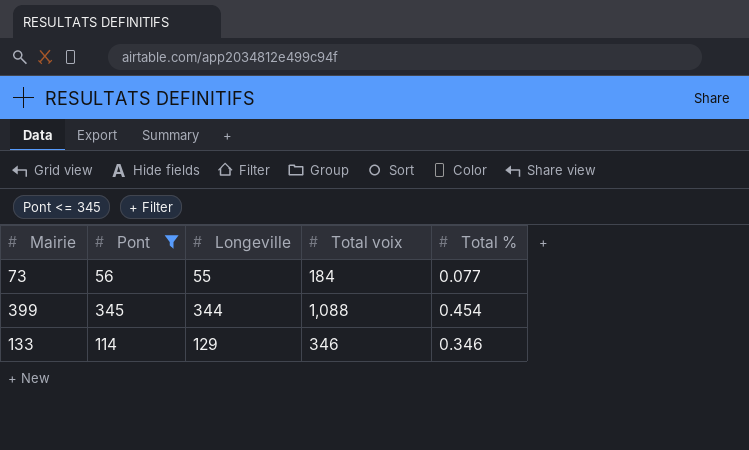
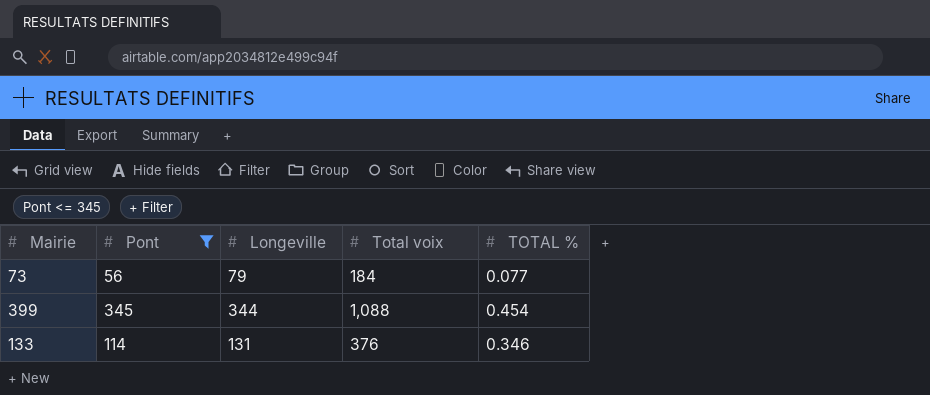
column name: Total % -> TOTAL %
73 | Longeville: 55 -> 79
133 | Longeville: 129 -> 131
133 | Total voix: 346 -> 376

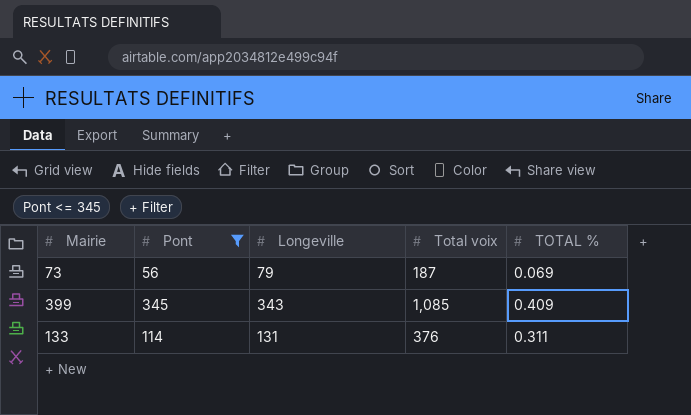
73 | Total voix: 184 -> 187
73 | TOTAL %: 0.077 -> 0.069
399 | Longeville: 344 -> 343
399 | Total voix: 1,088 -> 1,085
399 | TOTAL %: 0.454 -> 0.409
133 | TOTAL %: 0.346 -> 0.311

